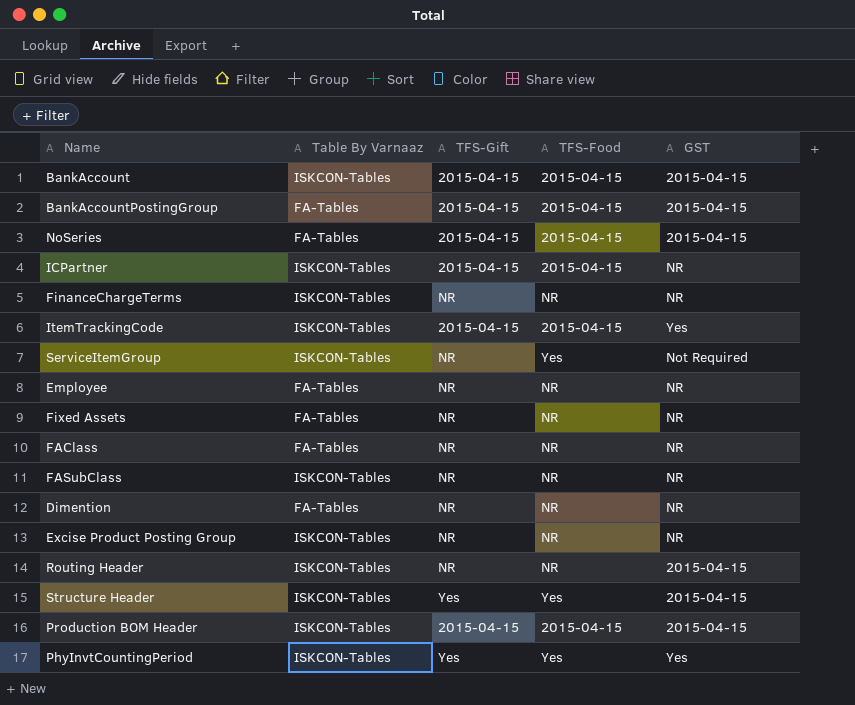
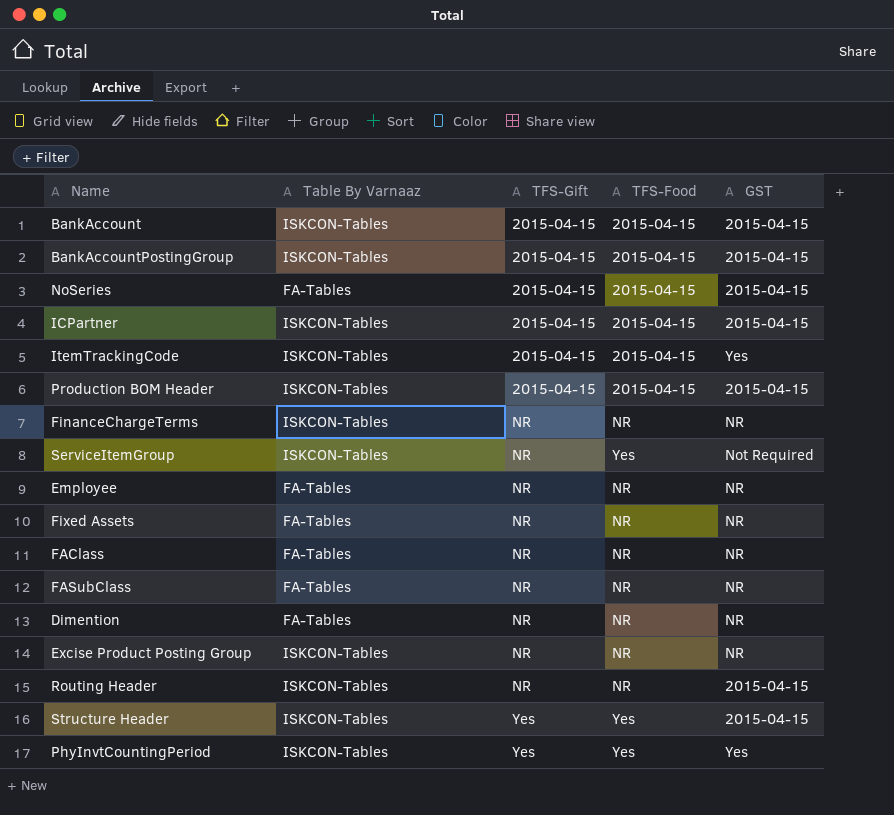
row order: none -> TFS-Gift ascending
BankAccountPostingGroup | Table By Varnaaz: FA-Tables -> ISKCON-Tables
ICPartner | GST: NR -> 2015-04-15
FASubClass | Table By Varnaaz: ISKCON-Tables -> FA-Tables

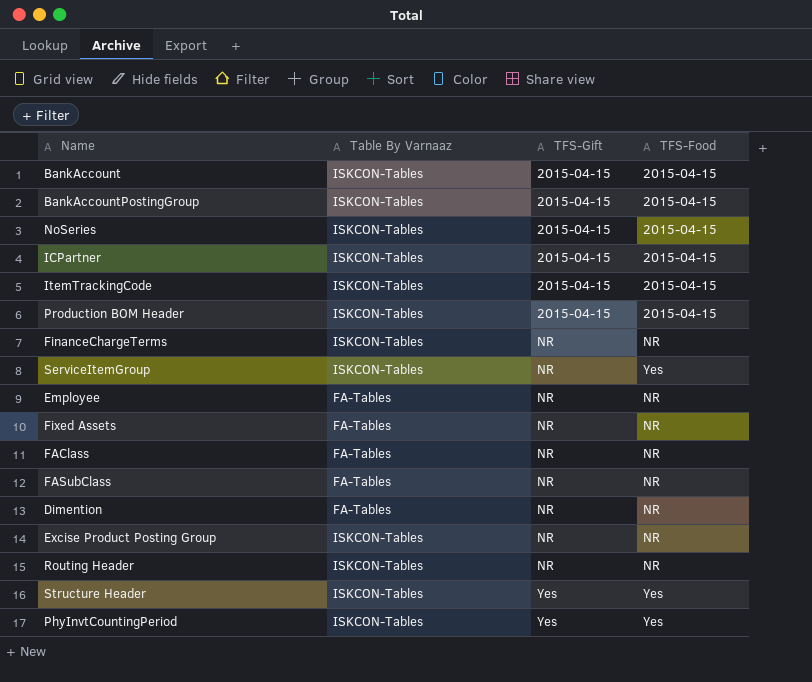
column GST | position: 5 -> none
NoSeries | Table By Varnaaz: FA-Tables -> ISKCON-Tables

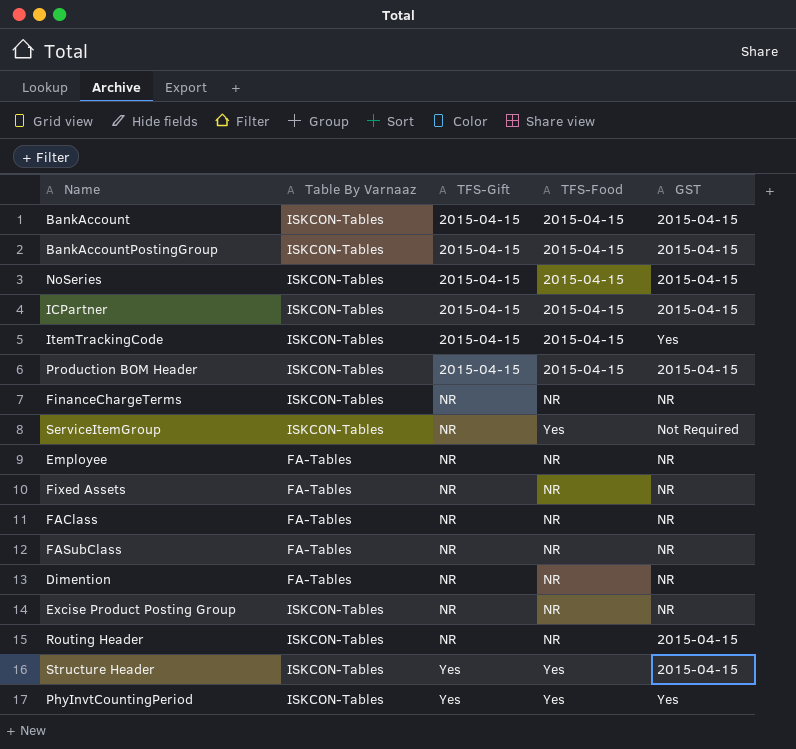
column GST | position: none -> 5

